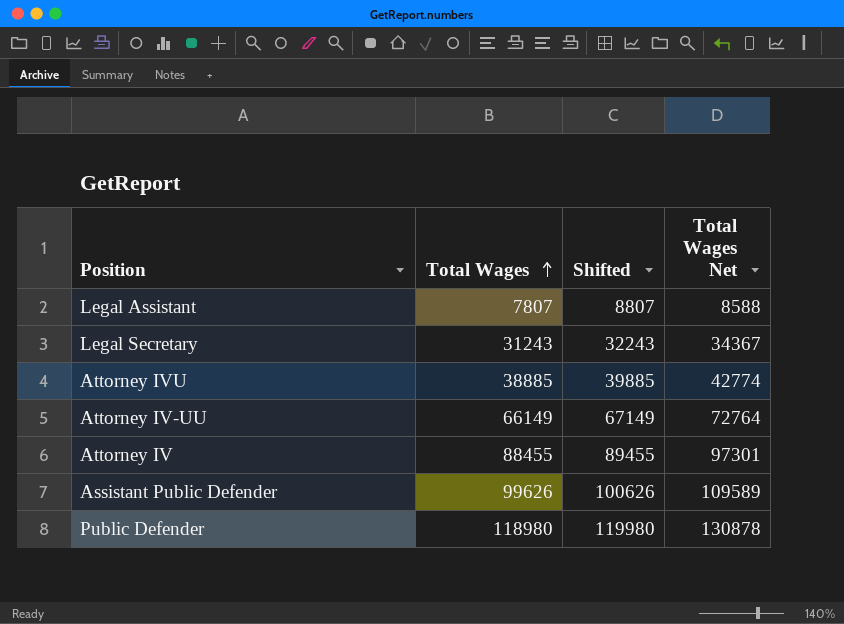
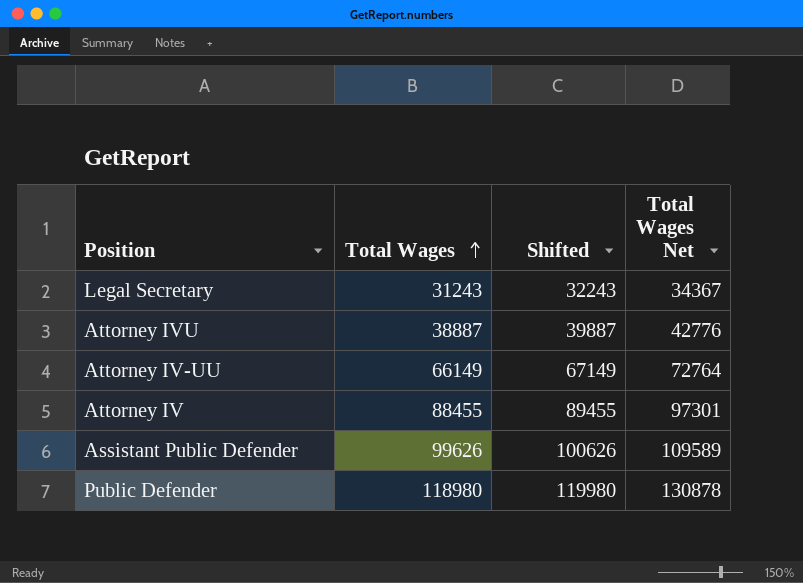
row Legal Assistant: 7807 | 8807 | 8588 -> none
Attorney IVU | Total Wages: 38885 -> 38887
Attorney IVU | Shifted: 39885 -> 39887
Attorney IVU | Total Wages Net: 42774 -> 42776

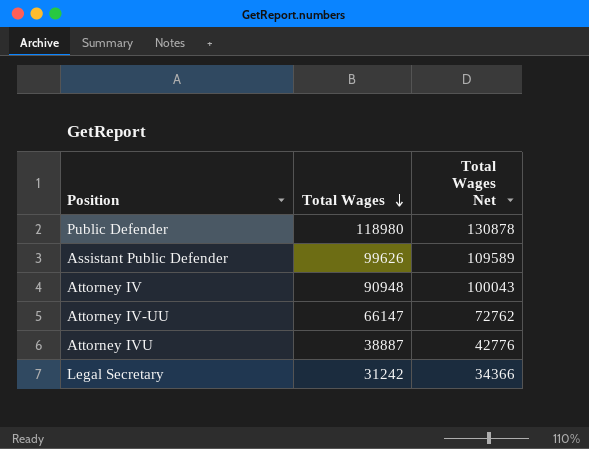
row order: Total Wages ascending -> Total Wages descending
column Shifted | formula: [Total Wages] + 1000 -> none
Attorney IV | Total Wages: 88455 -> 90948
Attorney IV | Total Wages Net: 97301 -> 100043
Attorney IV-UU | Total Wages: 66149 -> 66147
Attorney IV-UU | Total Wages Net: 72764 -> 72762
Legal Secretary | Total Wages: 31243 -> 31242
Legal Secretary | Total Wages Net: 34367 -> 34366

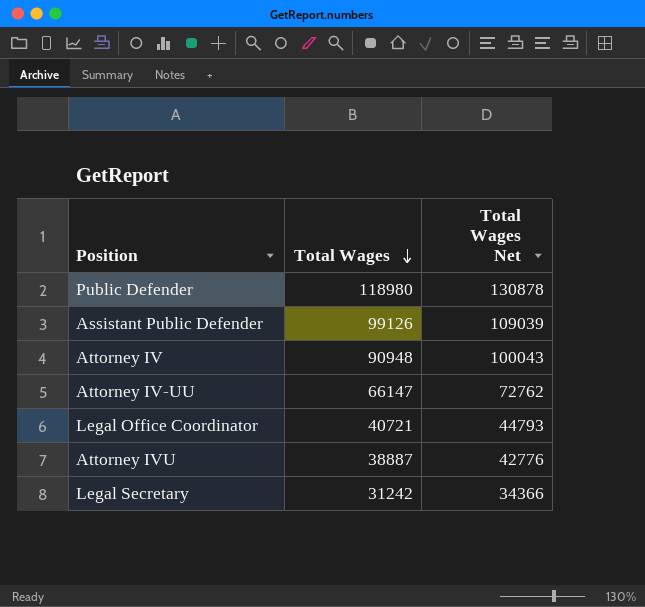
Assistant Public Defender | Total Wages: 99626 -> 99126
Assistant Public Defender | Total Wages Net: 109589 -> 109039
row Legal Office Coordinator: none -> 40721 | 44793

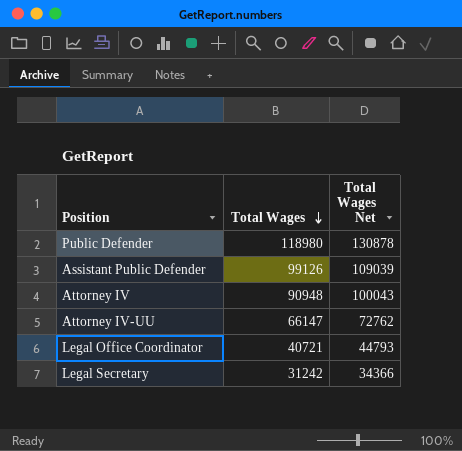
row Attorney IVU: 38887 | 42776 -> none

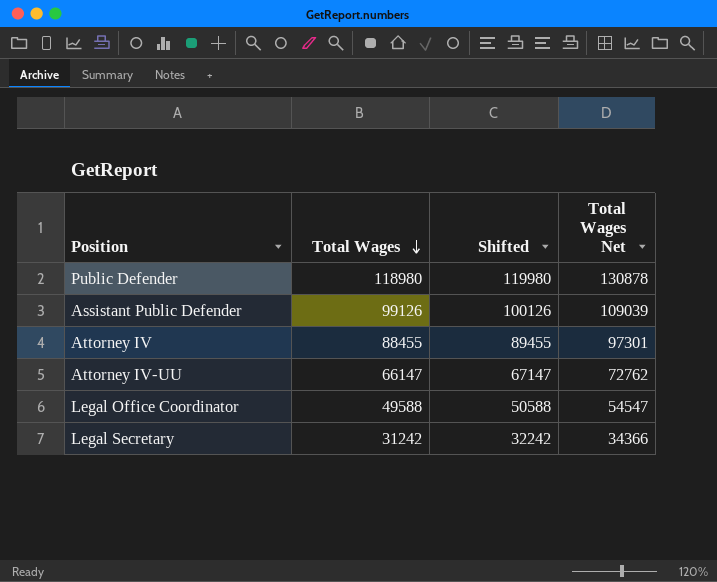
column Shifted | formula: none -> [Total Wages] + 1000
Attorney IV | Total Wages: 90948 -> 88455
Attorney IV | Total Wages Net: 100043 -> 97301
Legal Office Coordinator | Total Wages: 40721 -> 49588
Legal Office Coordinator | Total Wages Net: 44793 -> 54547

